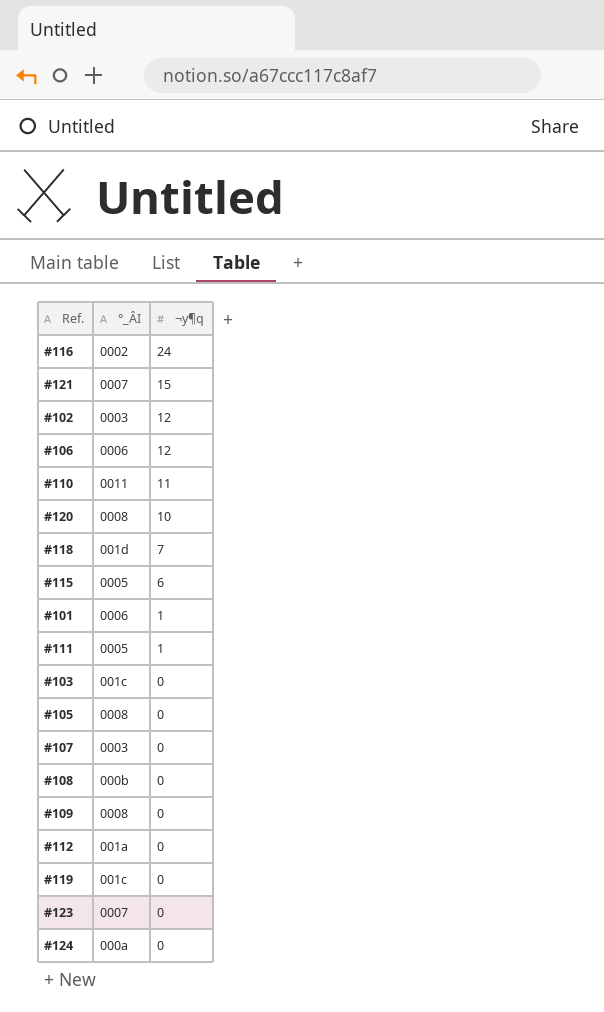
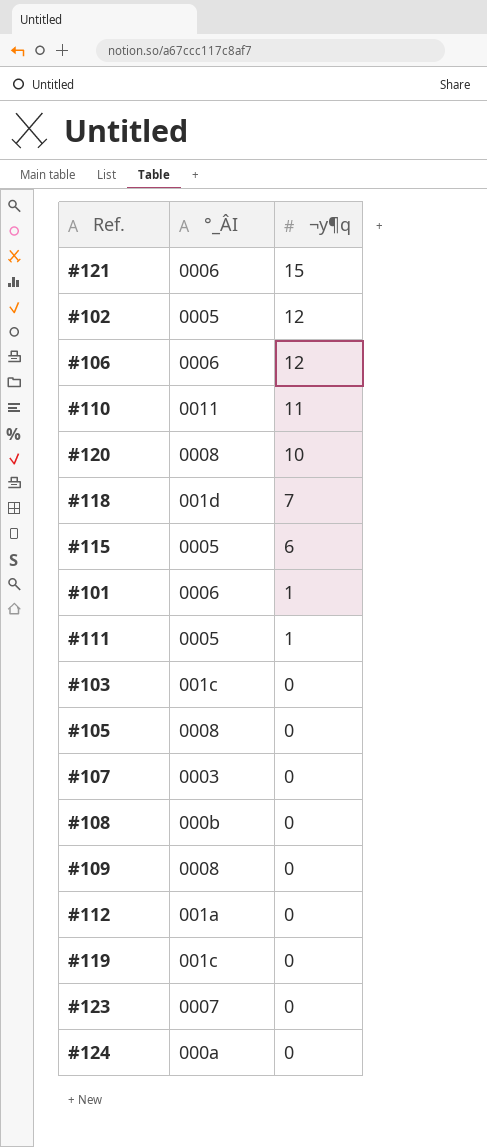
row #116: 0002 | 24 -> none
#121 | °_ÂI: 0007 -> 0006
#102 | °_ÂI: 0003 -> 0005

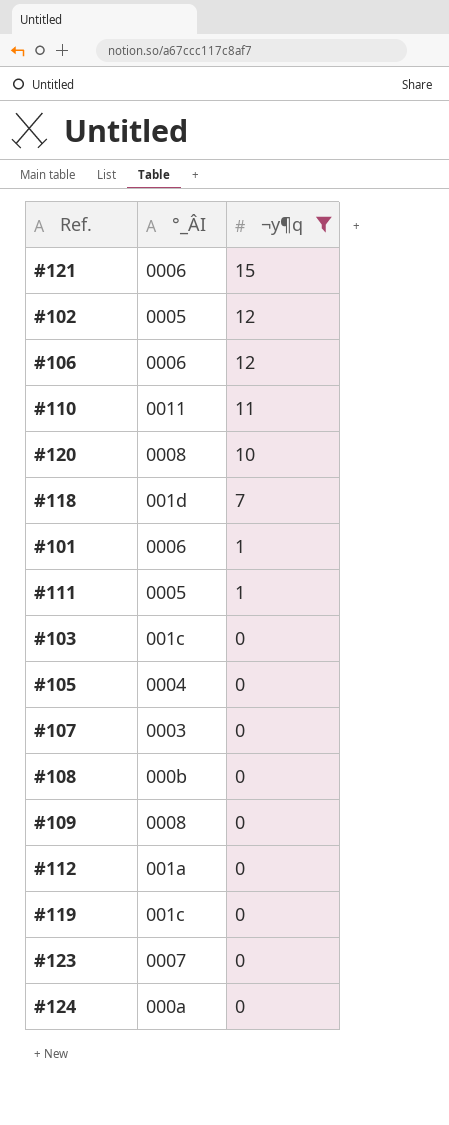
filter: none -> ¬y¶q != 6
#105 | °_ÂI: 0008 -> 0004

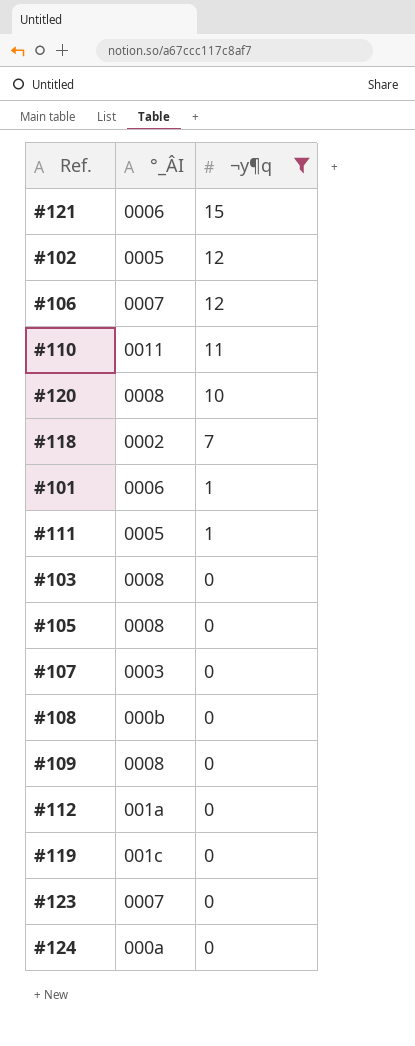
#106 | °_ÂI: 0006 -> 0007
#118 | °_ÂI: 001d -> 0002
#103 | °_ÂI: 001c -> 0008
#105 | °_ÂI: 0004 -> 0008

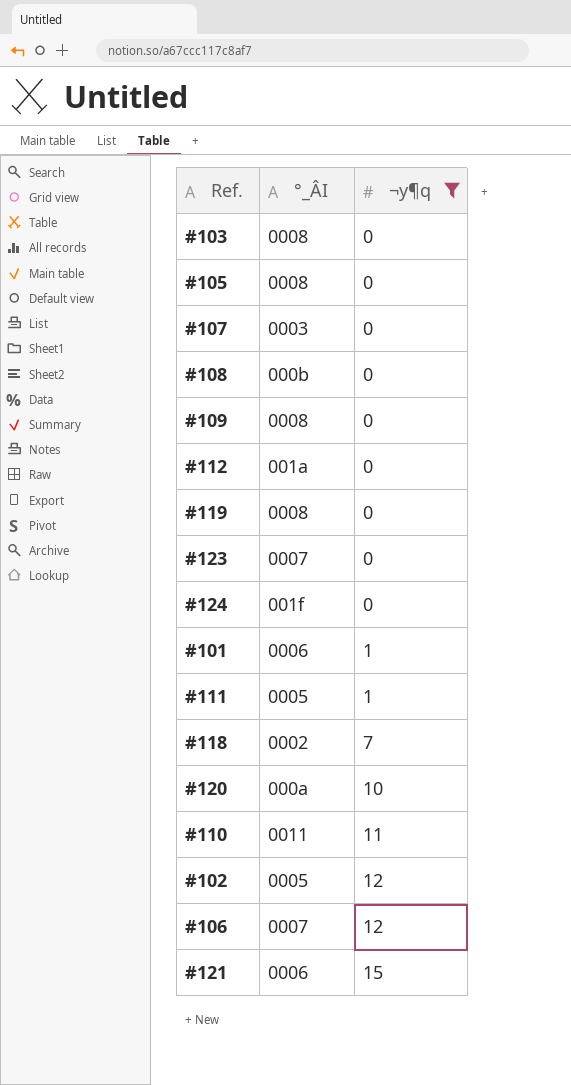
row order: ¬y¶q descending -> ¬y¶q ascending
#119 | °_ÂI: 001c -> 0008
#124 | °_ÂI: 000a -> 001f
#120 | °_ÂI: 0008 -> 000a

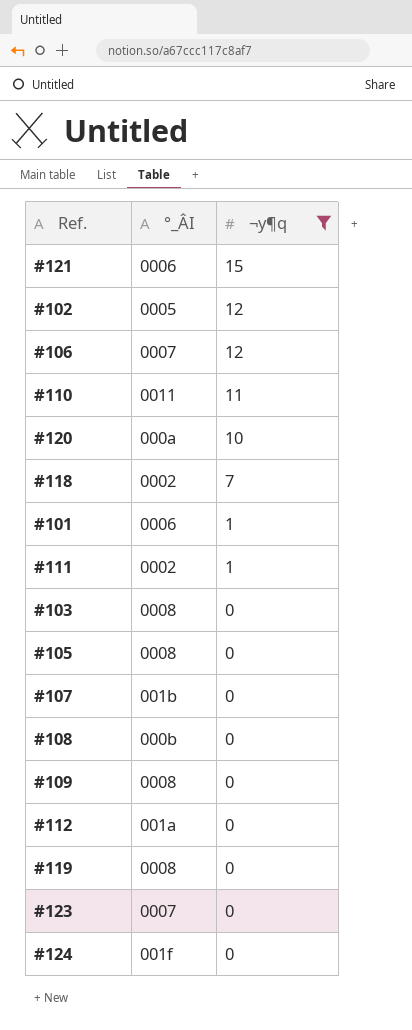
row order: ¬y¶q ascending -> ¬y¶q descending
#111 | °_ÂI: 0005 -> 0002
#107 | °_ÂI: 0003 -> 001b

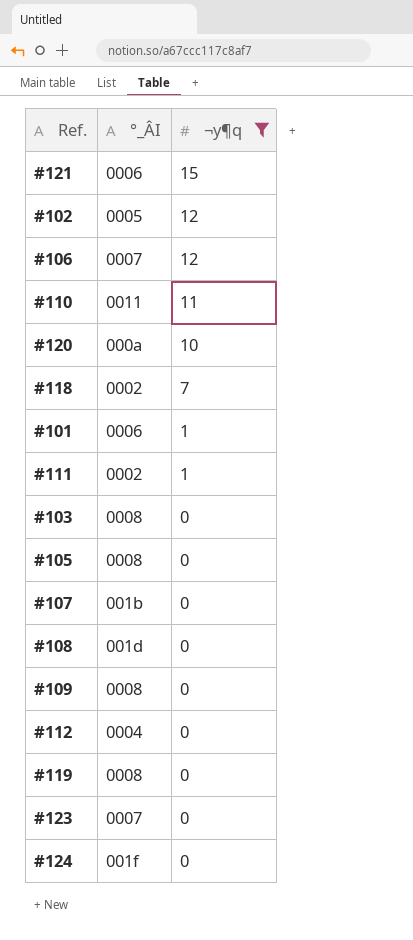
#108 | °_ÂI: 000b -> 001d
#112 | °_ÂI: 001a -> 0004

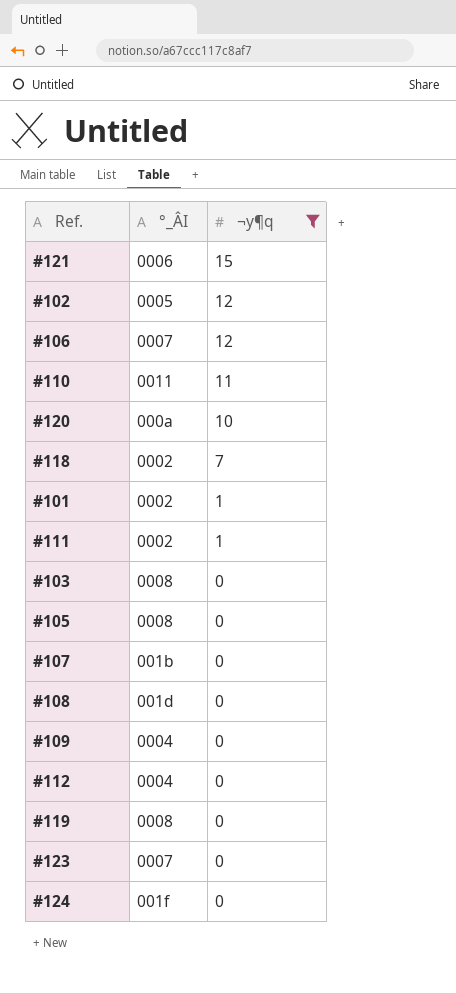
#101 | °_ÂI: 0006 -> 0002
#109 | °_ÂI: 0008 -> 0004

